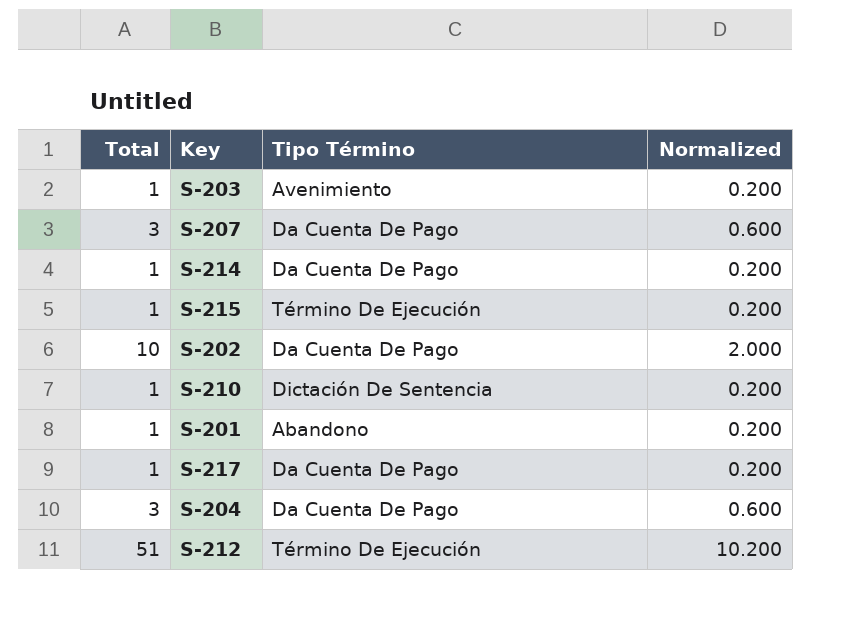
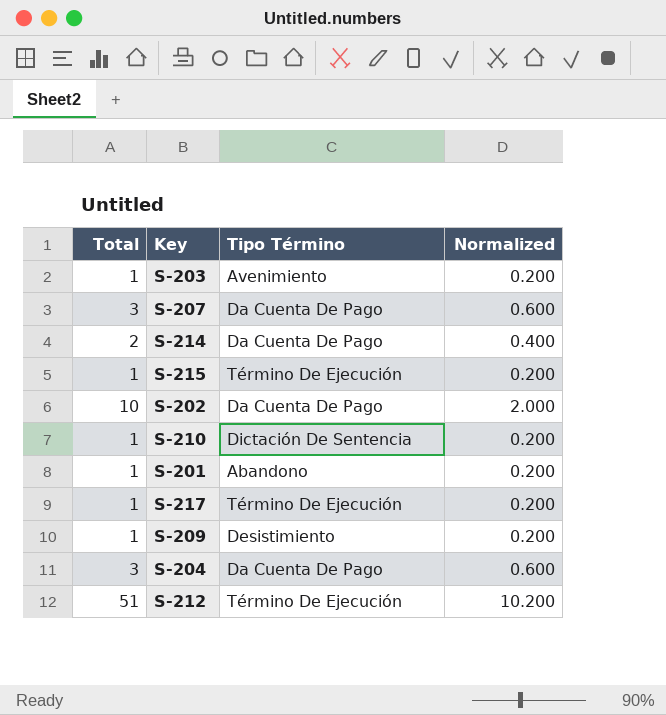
S-214 | Total: 1 -> 2
S-214 | Normalized: 0.200 -> 0.400
S-217 | Tipo Término: Da Cuenta De Pago -> Término De Ejecución
row S-209: none -> 1 | Desistimiento | 0.200

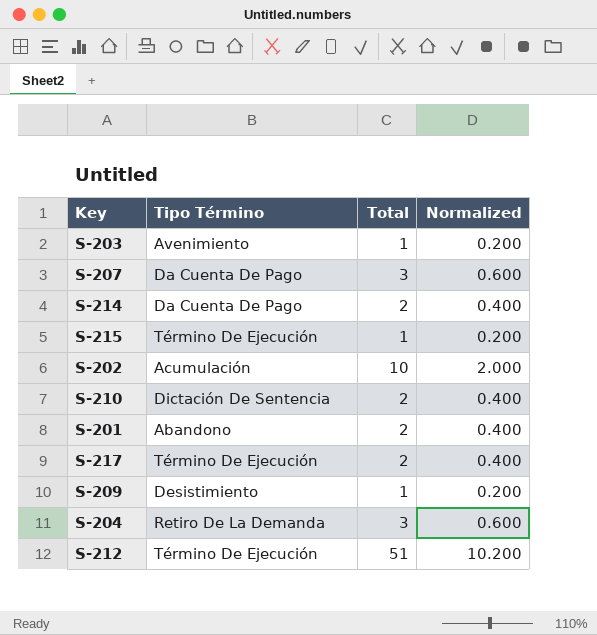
column Total | position: 1 -> 3
S-202 | Tipo Término: Da Cuenta De Pago -> Acumulación
S-210 | Total: 1 -> 2
S-210 | Normalized: 0.200 -> 0.400
S-201 | Total: 1 -> 2
S-201 | Normalized: 0.200 -> 0.400
S-217 | Total: 1 -> 2
S-217 | Normalized: 0.200 -> 0.400
S-204 | Tipo Término: Da Cuenta De Pago -> Retiro De La Demanda

